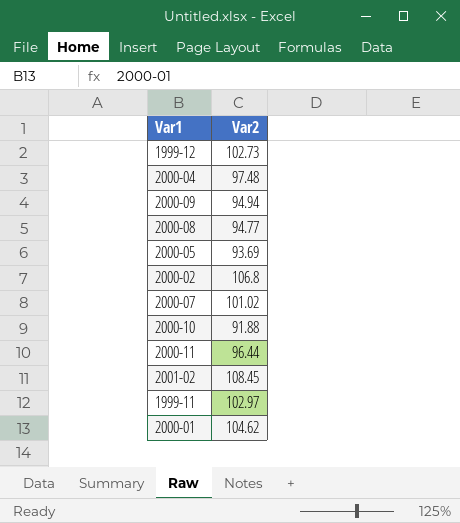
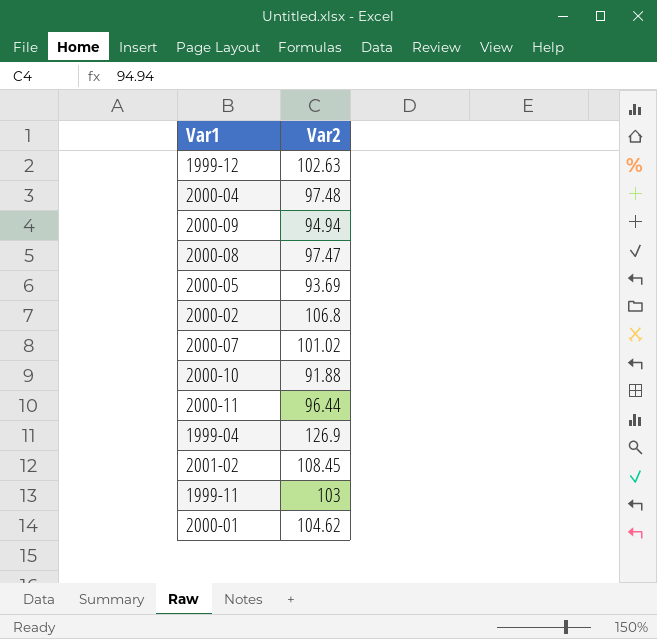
1999-12 | Var2: 102.73 -> 102.63
2000-08 | Var2: 94.77 -> 97.47
row 1999-04: none -> 126.9
1999-11 | Var2: 102.97 -> 103

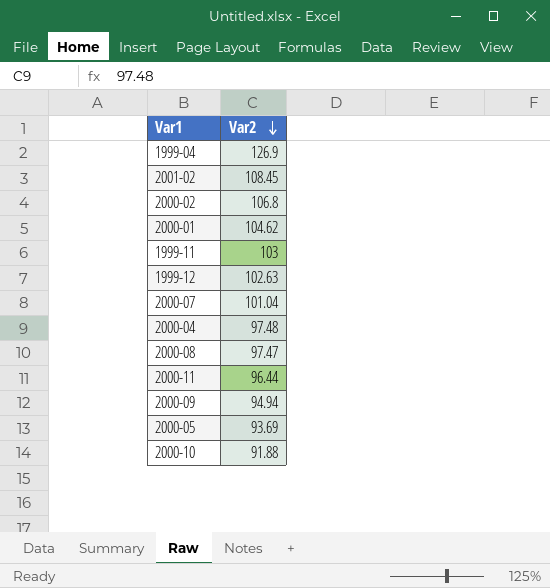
row order: none -> Var2 descending
2000-07 | Var2: 101.02 -> 101.04

